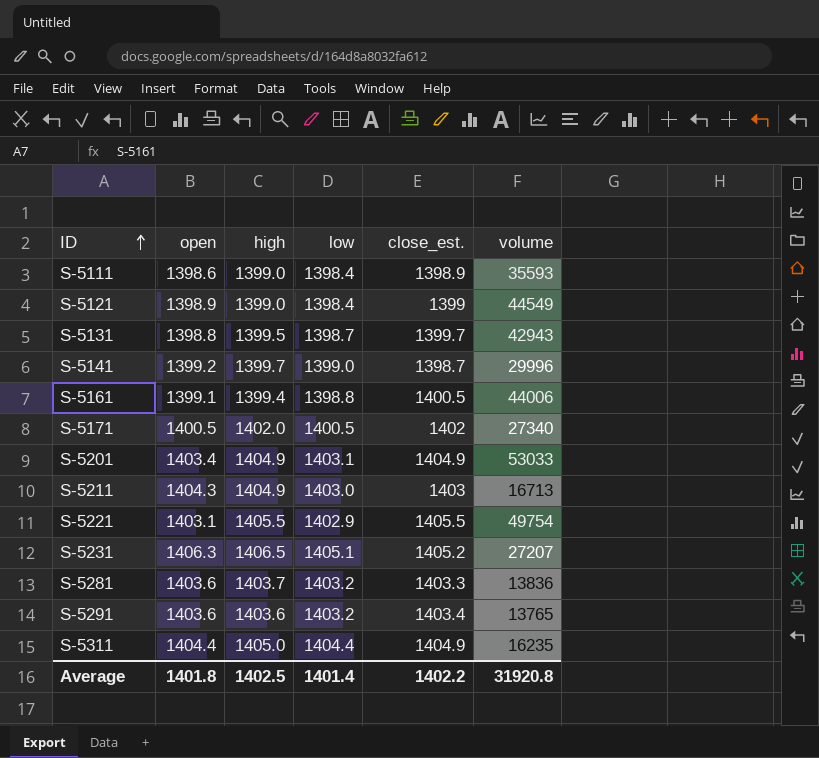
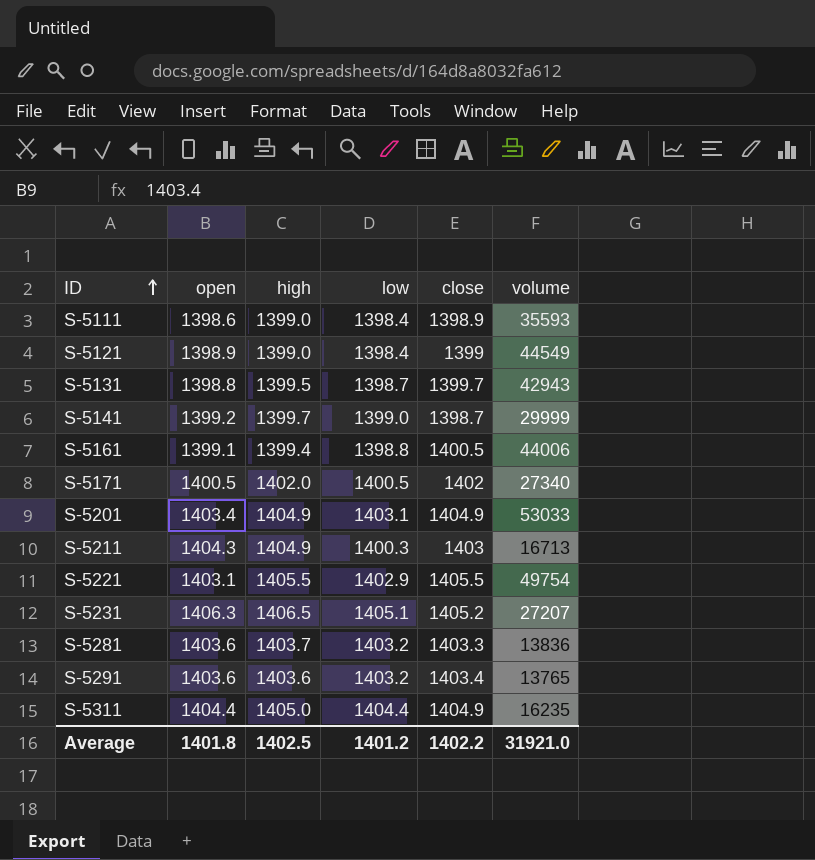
column name: close_est. -> close
S-5141 | volume: 29996 -> 29999
S-5211 | low: 1403.0 -> 1400.3
Average | low: 1401.4 -> 1401.2
Average | volume: 31920.8 -> 31921.0

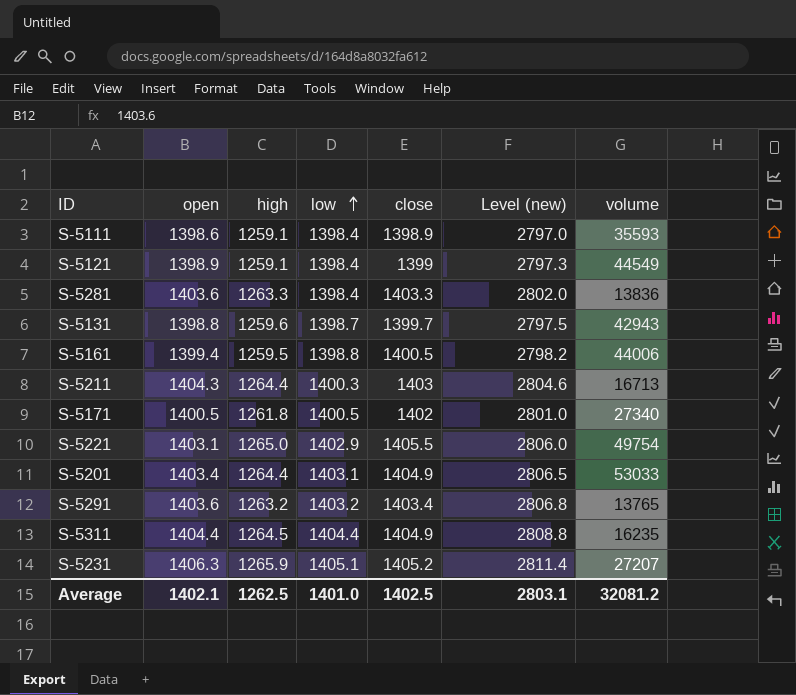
row order: ID ascending -> low ascending
column Level (new) | formula: none -> [open] + [low]
row S-5141: 1399.2 | 1399.7 | 1399.0 | 1398.7 | 29999 -> none
S-5111 | high: 1399.0 -> 1259.1
S-5121 | high: 1399.0 -> 1259.1
S-5281 | high: 1403.7 -> 1263.3
S-5281 | low: 1403.2 -> 1398.4
S-5131 | high: 1399.5 -> 1259.6
S-5161 | open: 1399.1 -> 1399.4
S-5161 | high: 1399.4 -> 1259.5
S-5211 | high: 1404.9 -> 1264.4
S-5171 | high: 1402.0 -> 1261.8
S-5221 | high: 1405.5 -> 1265.0
S-5201 | high: 1404.9 -> 1264.4
S-5291 | high: 1403.6 -> 1263.2
S-5311 | high: 1405.0 -> 1264.5
S-5231 | high: 1406.5 -> 1265.9
Average | open: 1401.8 -> 1402.1
Average | high: 1402.5 -> 1262.5
Average | low: 1401.2 -> 1401.0
Average | close: 1402.2 -> 1402.5
Average | volume: 31921.0 -> 32081.2

